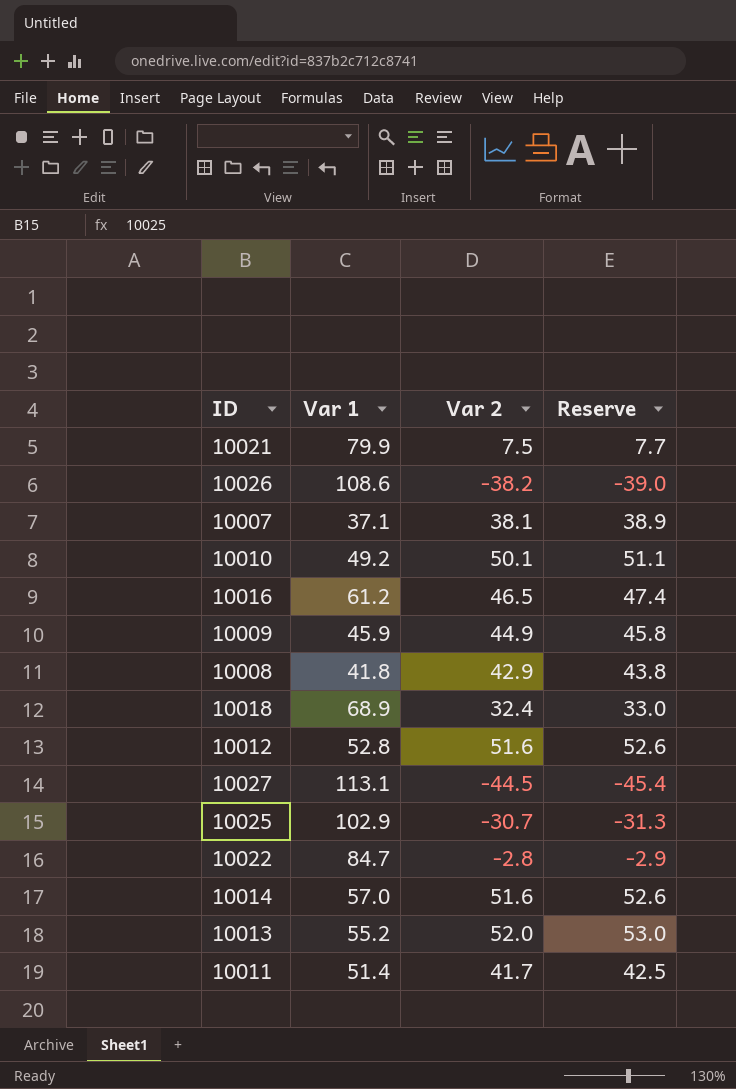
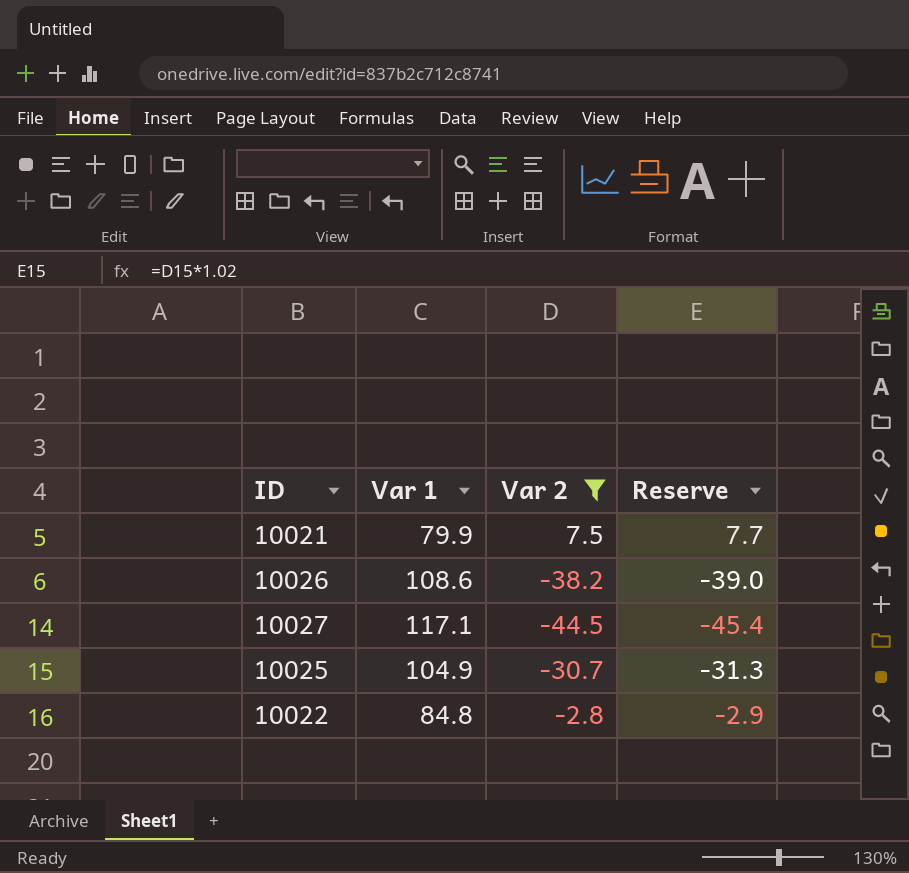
filter: none -> Var 2 <= 7.5
10027 | Var 1: 113.1 -> 117.1
10025 | Var 1: 102.9 -> 104.9
10022 | Var 1: 84.7 -> 84.8

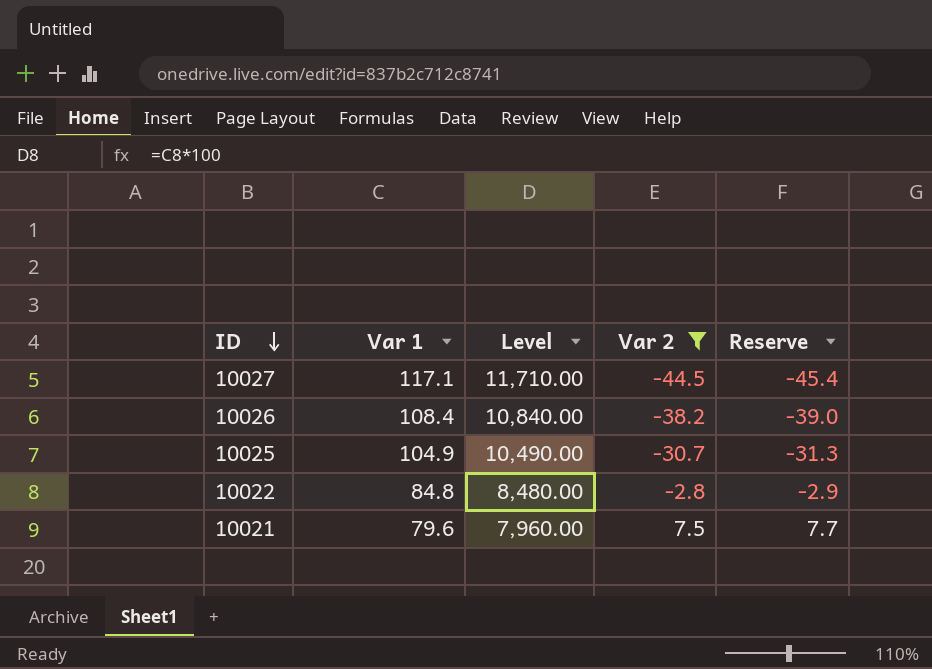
row order: none -> ID descending
column Level | formula: none -> [Var 1] * 100
10026 | Var 1: 108.6 -> 108.4
10021 | Var 1: 79.9 -> 79.6

